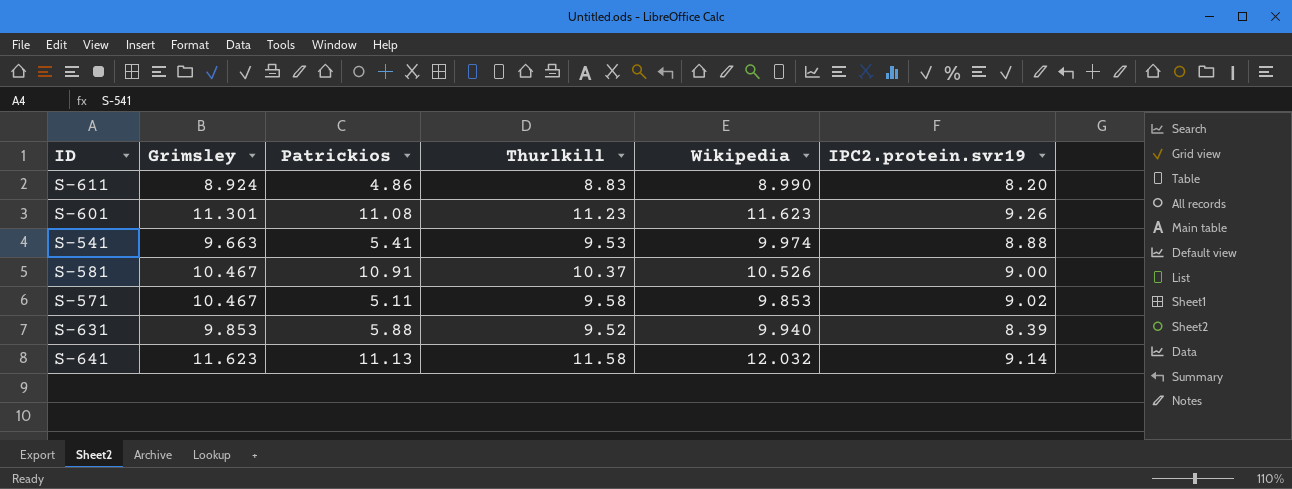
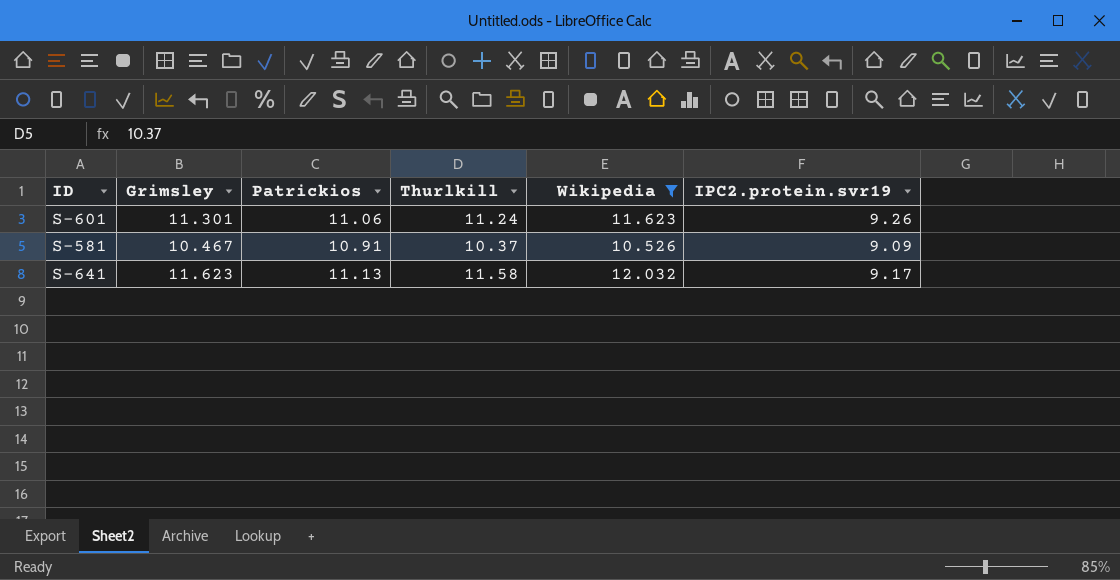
filter: none -> Wikipedia >= 10.526
S-601 | Patrickios: 11.08 -> 11.06
S-601 | Thurlkill: 11.23 -> 11.24
S-581 | IPC2.protein.svr19: 9.00 -> 9.09
S-641 | IPC2.protein.svr19: 9.14 -> 9.17

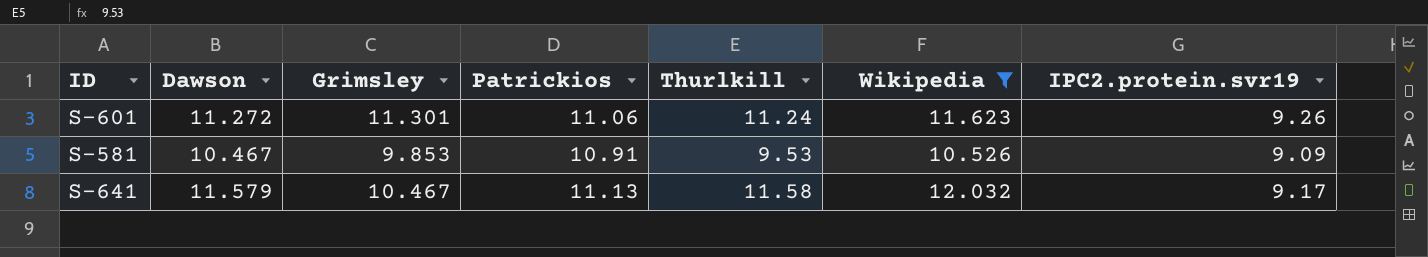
column Dawson | position: none -> 2
S-581 | Grimsley: 10.467 -> 9.853
S-581 | Thurlkill: 10.37 -> 9.53
S-641 | Grimsley: 11.623 -> 10.467

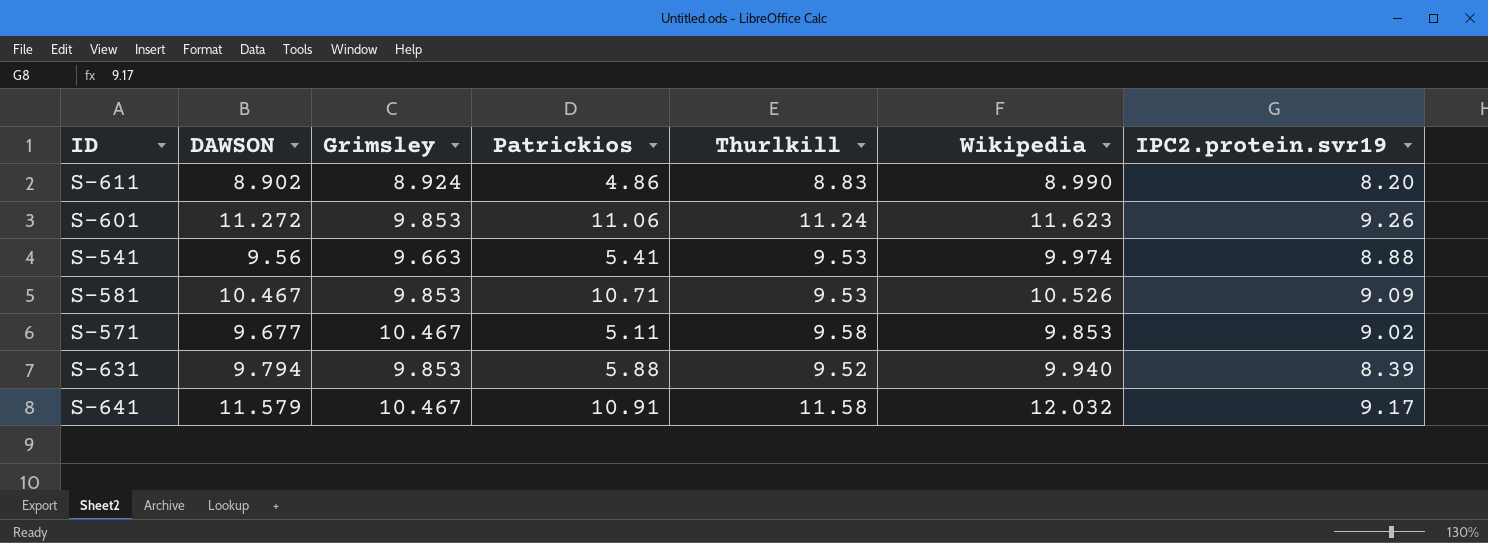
filter: Wikipedia >= 10.526 -> none
column name: Dawson -> DAWSON
S-601 | Grimsley: 11.301 -> 9.853
S-581 | Patrickios: 10.91 -> 10.71
S-641 | Patrickios: 11.13 -> 10.91

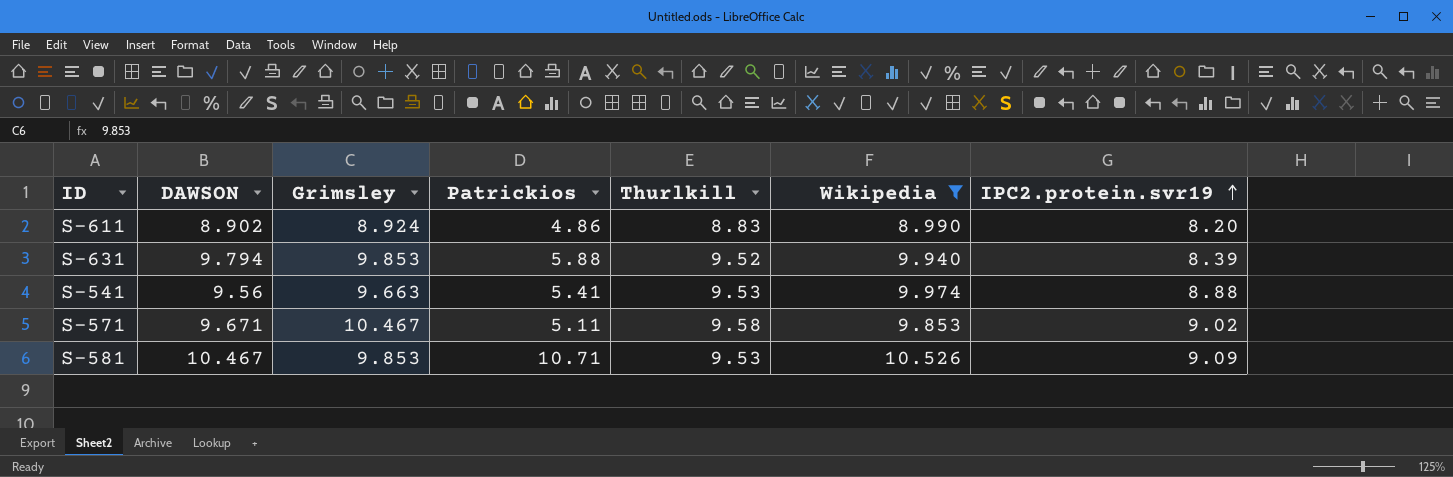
filter: none -> Wikipedia <= 10.526
row order: none -> IPC2.protein.svr19 ascending
S-571 | DAWSON: 9.677 -> 9.671

